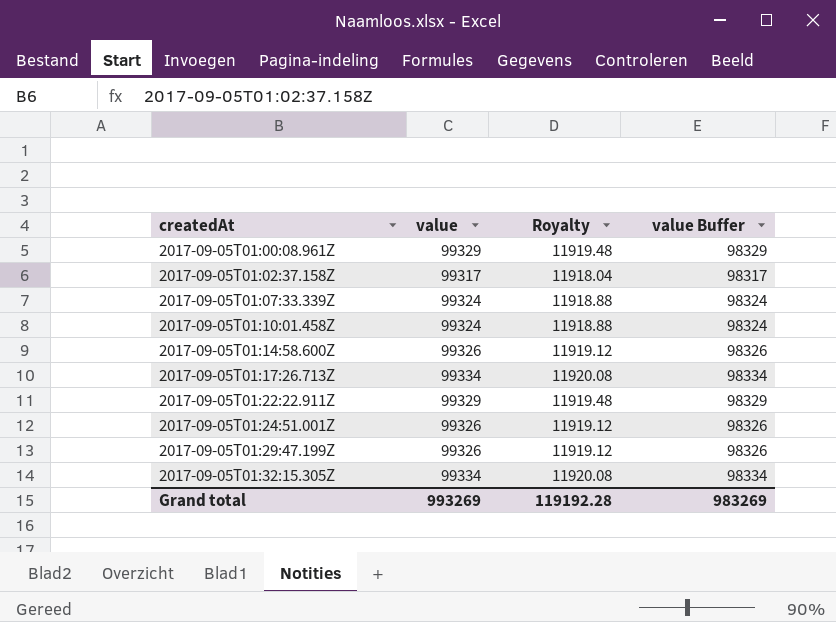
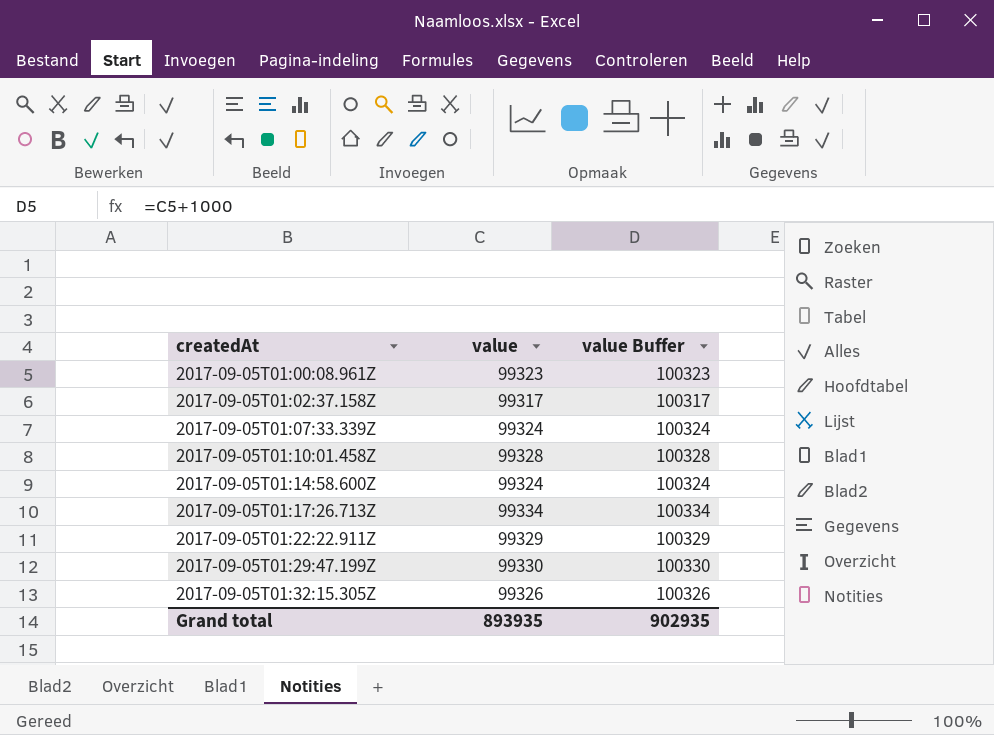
column Royalty | formula: [value] * 0.12 -> none
column value Buffer | formula: [value] - 1000 -> [value] + 1000
row 2017-09-05T01:24:51.001Z: 99326 | 11919.12 | 98326 -> none
2017-09-05T01:00:08.961Z | value: 99329 -> 99323
2017-09-05T01:10:01.458Z | value: 99324 -> 99328
2017-09-05T01:14:58.600Z | value: 99326 -> 99324
2017-09-05T01:29:47.199Z | value: 99326 -> 99330
2017-09-05T01:32:15.305Z | value: 99334 -> 99326
Grand total | value: 993269 -> 893935
Grand total | value Buffer: 983269 -> 902935

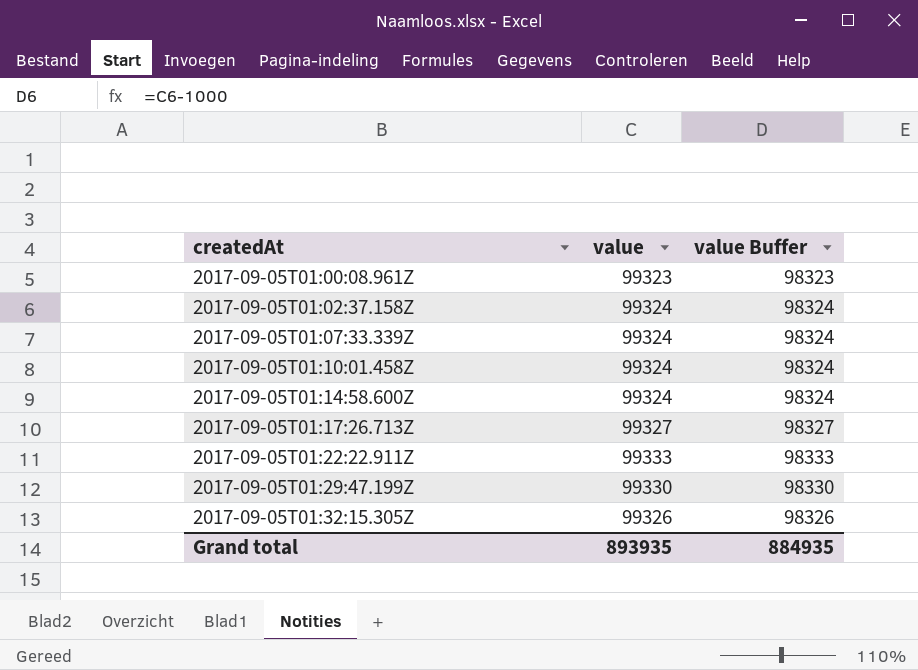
column value Buffer | formula: [value] + 1000 -> [value] - 1000
2017-09-05T01:02:37.158Z | value: 99317 -> 99324
2017-09-05T01:10:01.458Z | value: 99328 -> 99324
2017-09-05T01:17:26.713Z | value: 99334 -> 99327
2017-09-05T01:22:22.911Z | value: 99329 -> 99333
Grand total | value Buffer: 902935 -> 884935

